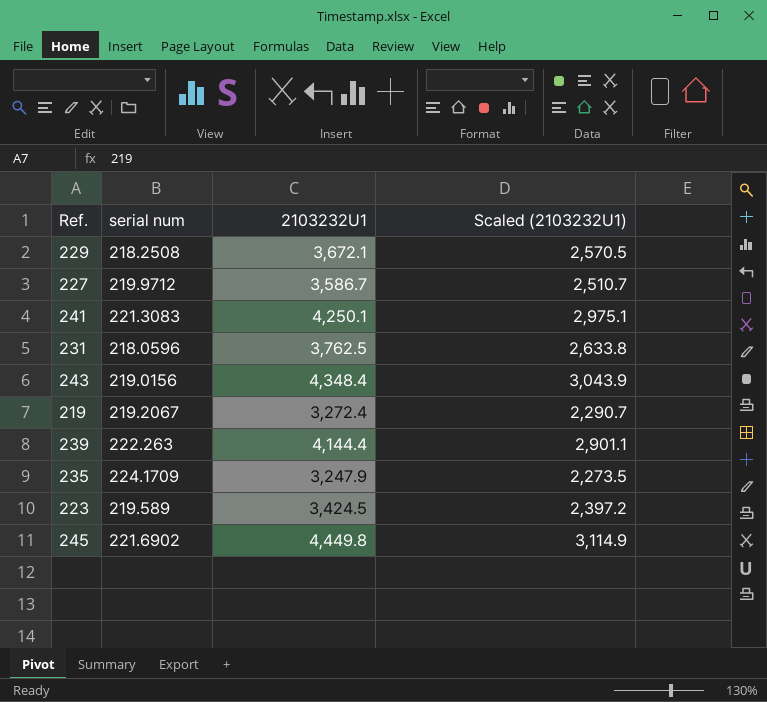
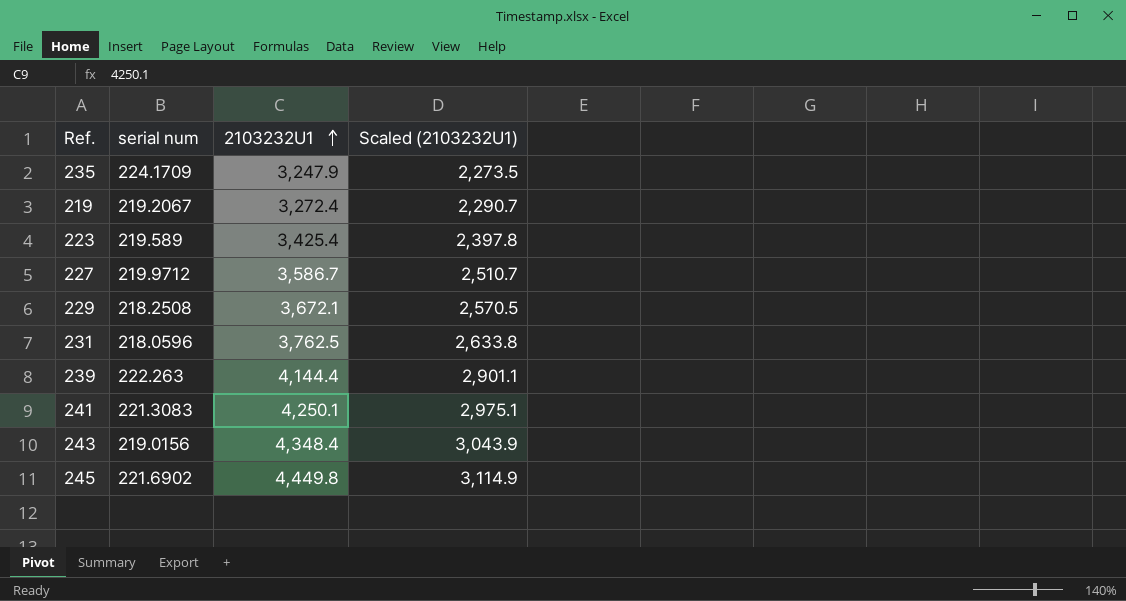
row order: none -> 2103232U1 ascending
223 | 2103232U1: 3,424.5 -> 3,425.4
223 | Scaled (2103232U1): 2,397.2 -> 2,397.8

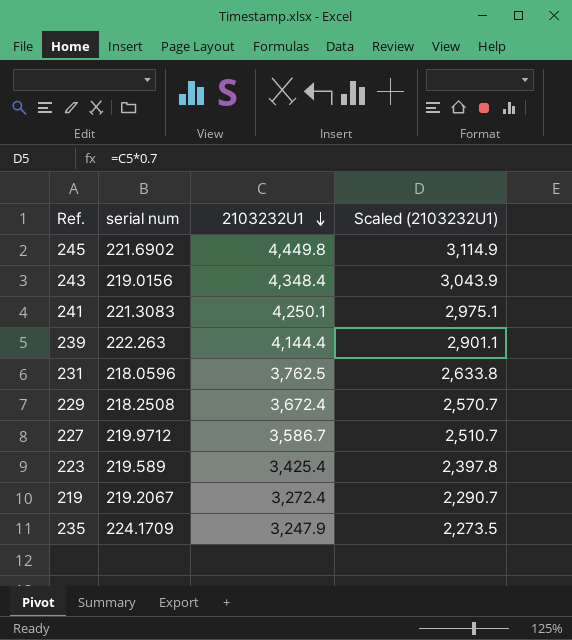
row order: 2103232U1 ascending -> 2103232U1 descending
229 | 2103232U1: 3,672.1 -> 3,672.4
229 | Scaled (2103232U1): 2,570.5 -> 2,570.7

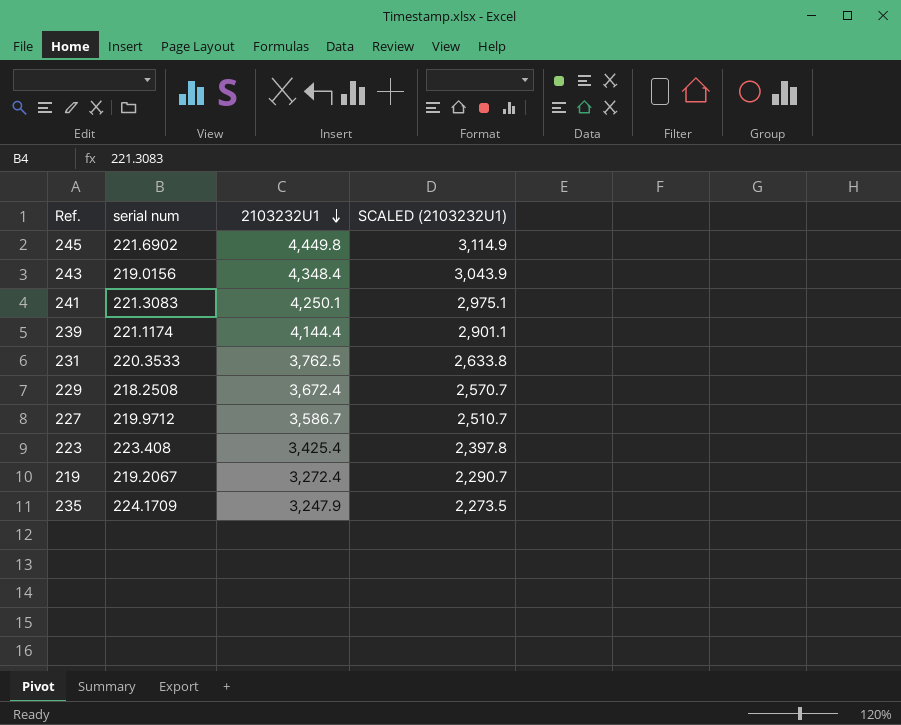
column name: Scaled (2103232U1) -> SCALED (2103232U1)
239 | serial num: 222.263 -> 221.1174
231 | serial num: 218.0596 -> 220.3533
223 | serial num: 219.589 -> 223.408

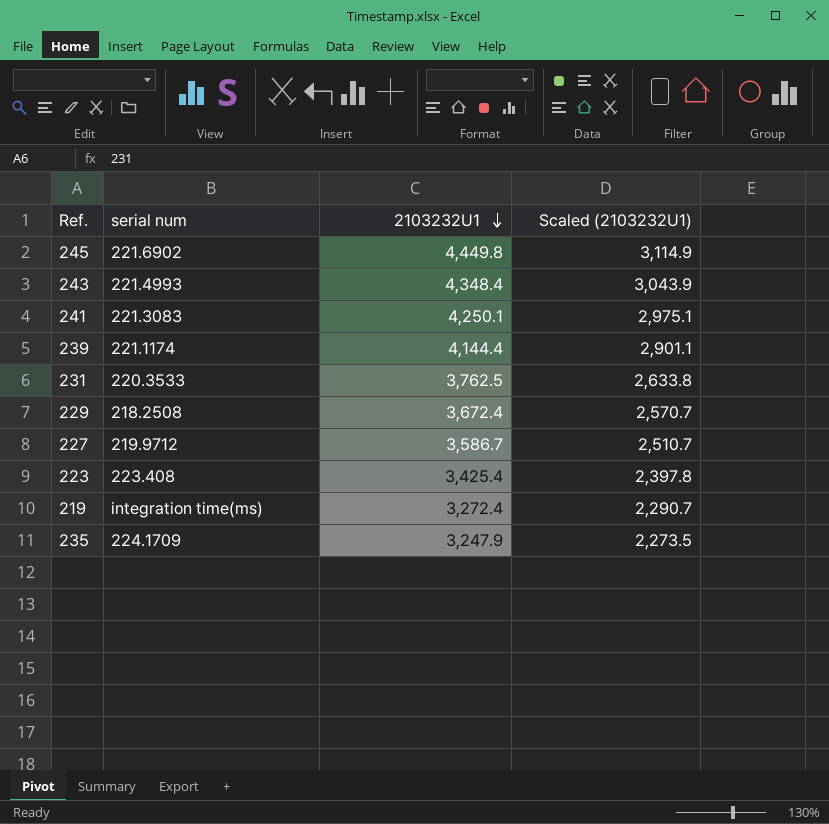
column name: SCALED (2103232U1) -> Scaled (2103232U1)
243 | serial num: 219.0156 -> 221.4993
219 | serial num: 219.2067 -> integration time(ms)

